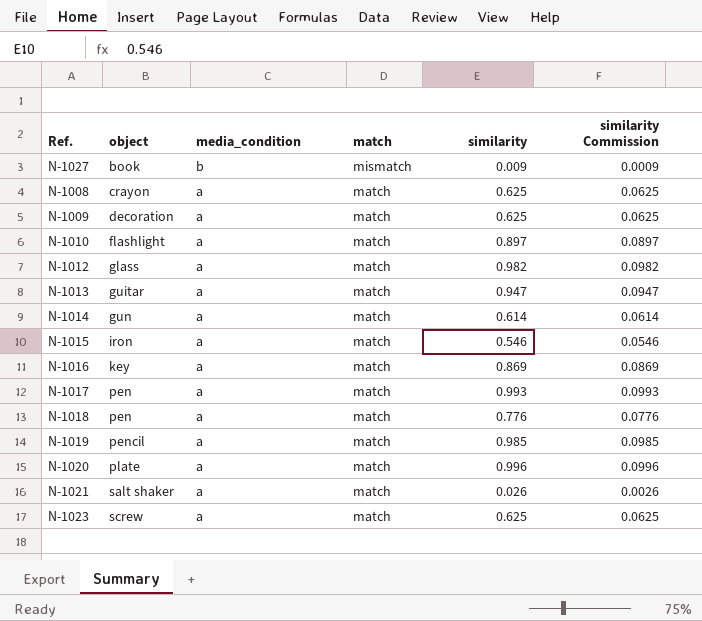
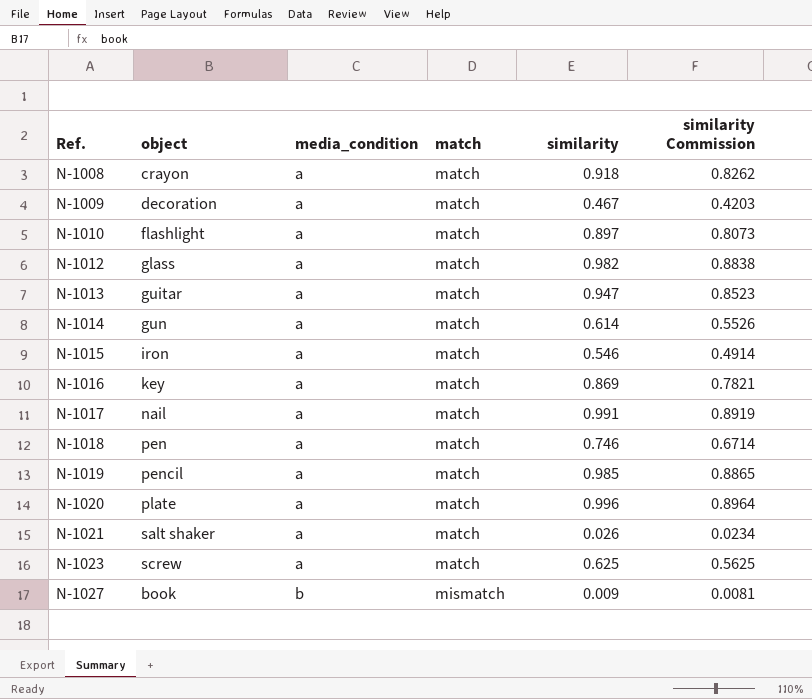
row order: object ascending -> Ref. ascending
column similarity Commission | formula: [similarity] * 0.1 -> [similarity] * 0.9
N-1008 | similarity: 0.625 -> 0.918
N-1009 | similarity: 0.625 -> 0.467
N-1017 | object: pen -> nail
N-1017 | similarity: 0.993 -> 0.991
N-1018 | similarity: 0.776 -> 0.746

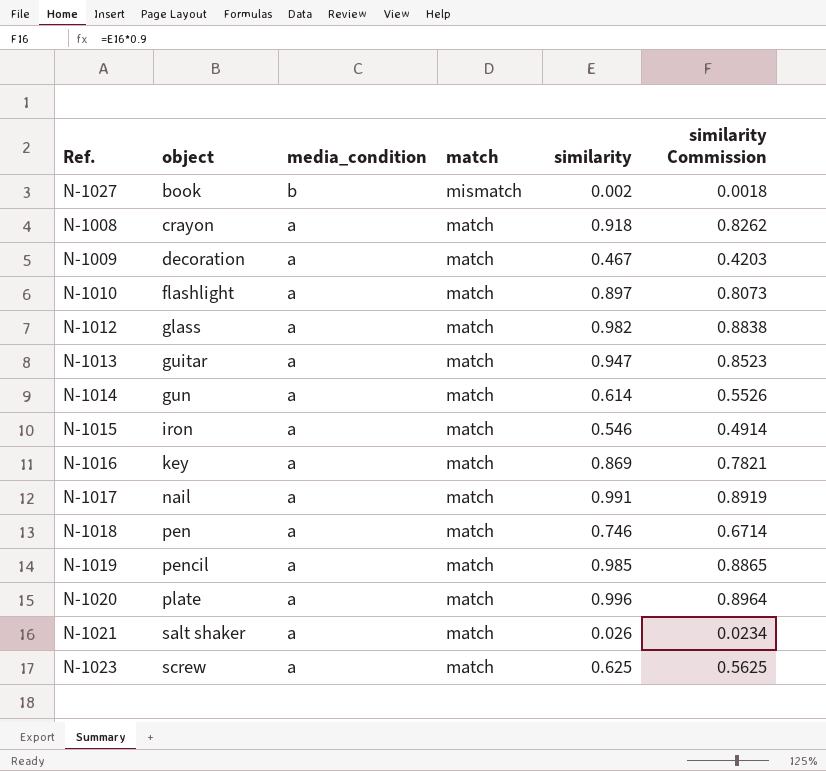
row order: Ref. ascending -> object ascending
N-1027 | similarity: 0.009 -> 0.002
N-1027 | similarity Commission: 0.0081 -> 0.0018

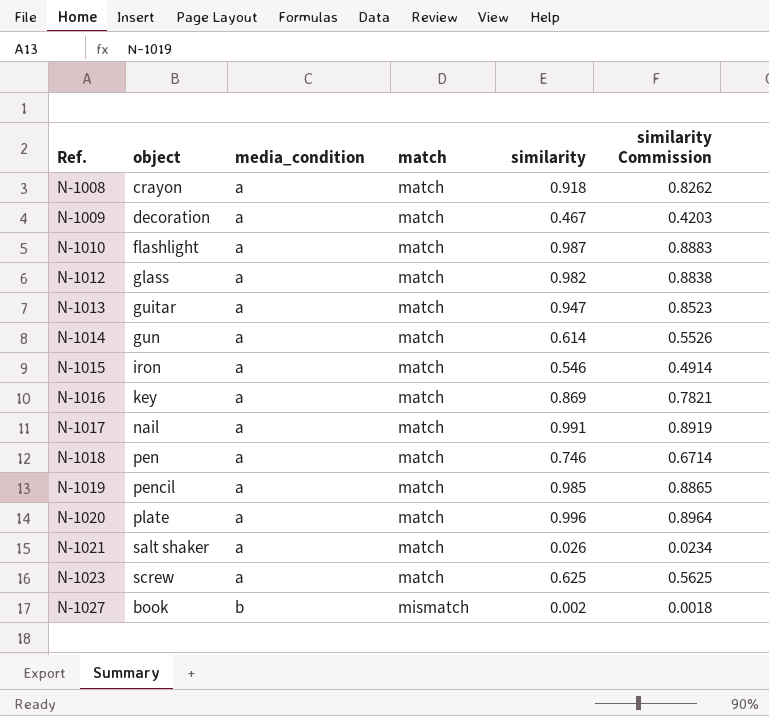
row order: object ascending -> Ref. ascending
N-1010 | similarity: 0.897 -> 0.987
N-1010 | similarity Commission: 0.8073 -> 0.8883

